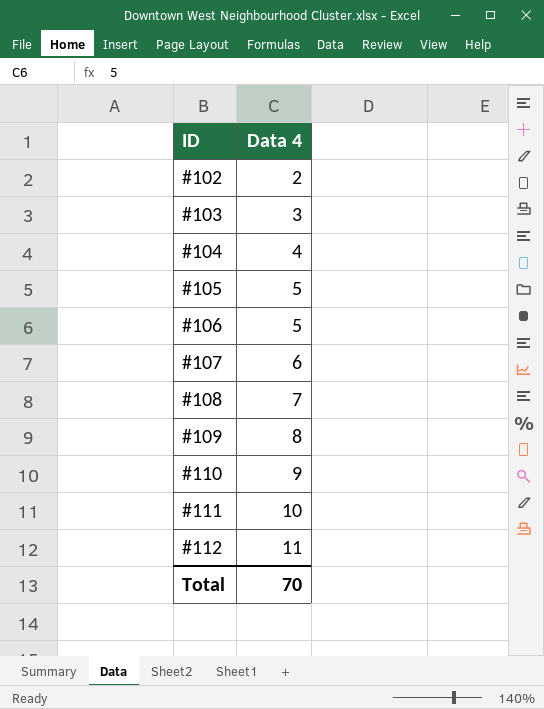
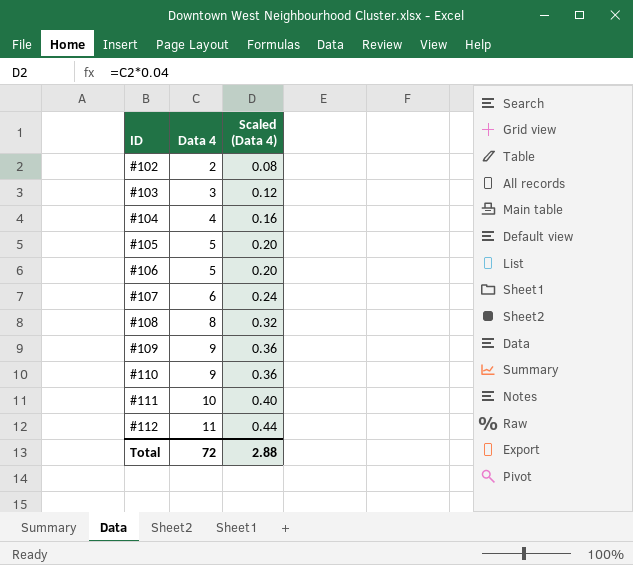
column Scaled (Data 4) | formula: none -> [Data 4] * 0.04
#108 | Data 4: 7 -> 8
#109 | Data 4: 8 -> 9
Total | Data 4: 70 -> 72

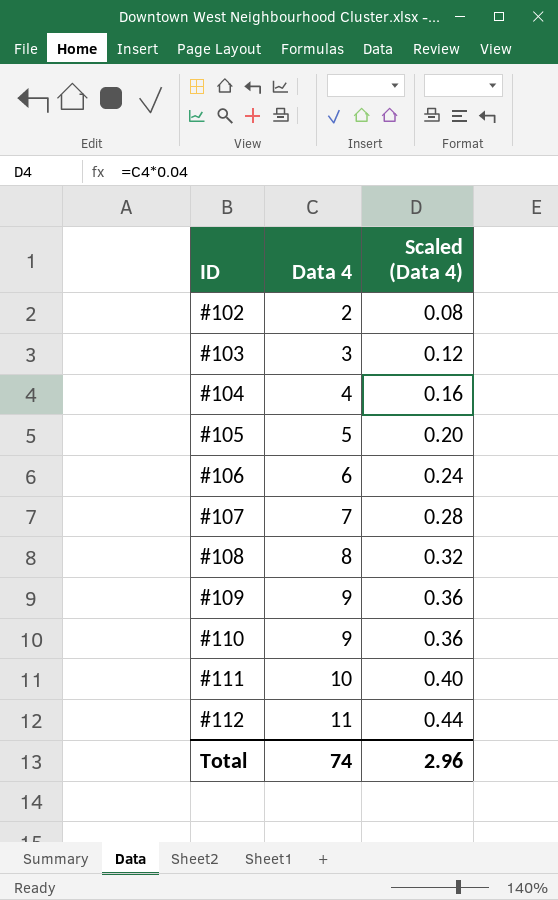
#106 | Data 4: 5 -> 6
#106 | Scaled (Data 4): 0.20 -> 0.24
#107 | Data 4: 6 -> 7
#107 | Scaled (Data 4): 0.24 -> 0.28
Total | Data 4: 72 -> 74
Total | Scaled (Data 4): 2.88 -> 2.96

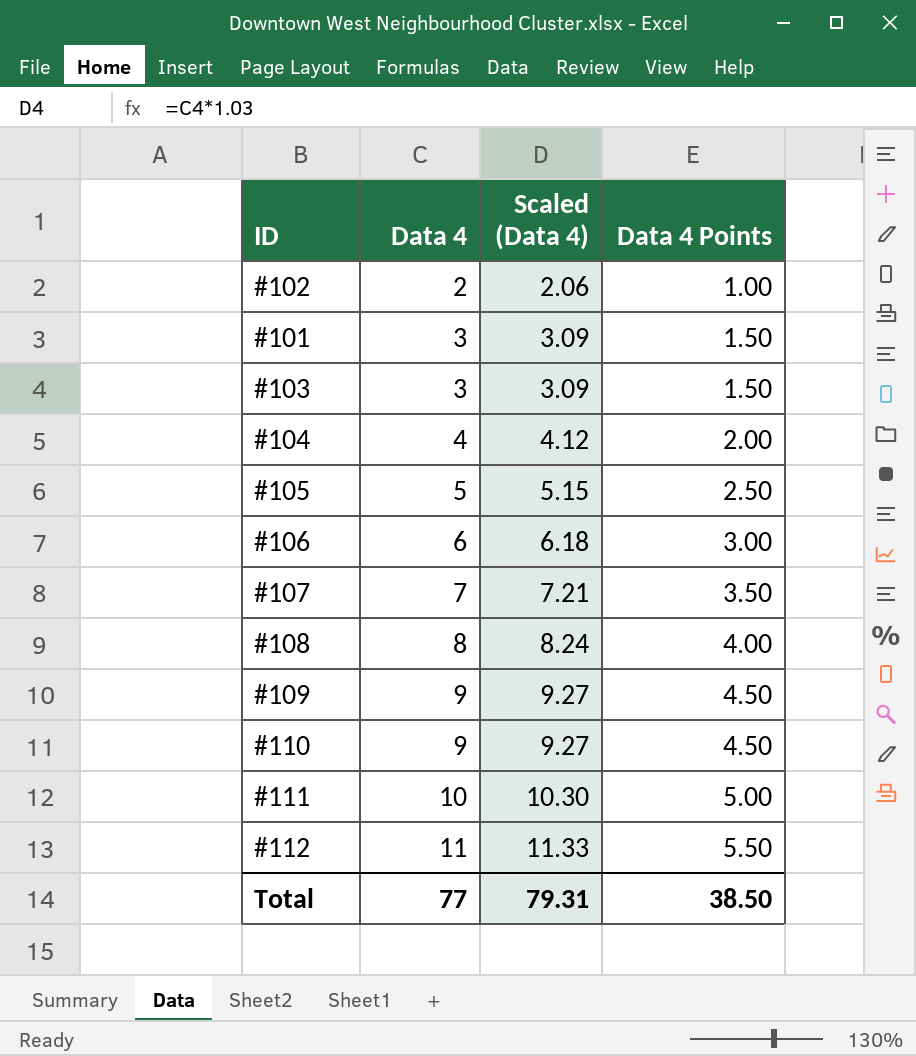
column Scaled (Data 4) | formula: [Data 4] * 0.04 -> [Data 4] * 1.03
column Data 4 Points | formula: none -> [Data 4] * 0.5
row #101: none -> 3 | 3.09 | 1.50
Total | Data 4: 74 -> 77
Total | Scaled (Data 4): 2.96 -> 79.31

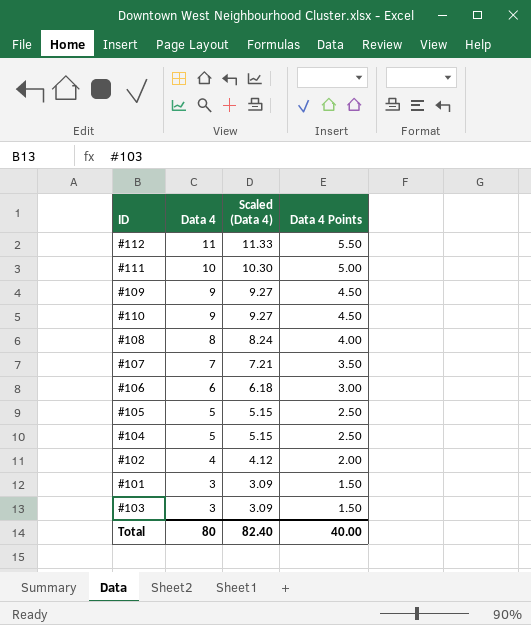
row order: Data 4 ascending -> Data 4 descending
#104 | Data 4: 4 -> 5
#104 | Scaled (Data 4): 4.12 -> 5.15
#104 | Data 4 Points: 2.00 -> 2.50
#102 | Data 4: 2 -> 4
#102 | Scaled (Data 4): 2.06 -> 4.12
#102 | Data 4 Points: 1.00 -> 2.00
Total | Data 4: 77 -> 80
Total | Scaled (Data 4): 79.31 -> 82.40
Total | Data 4 Points: 38.50 -> 40.00

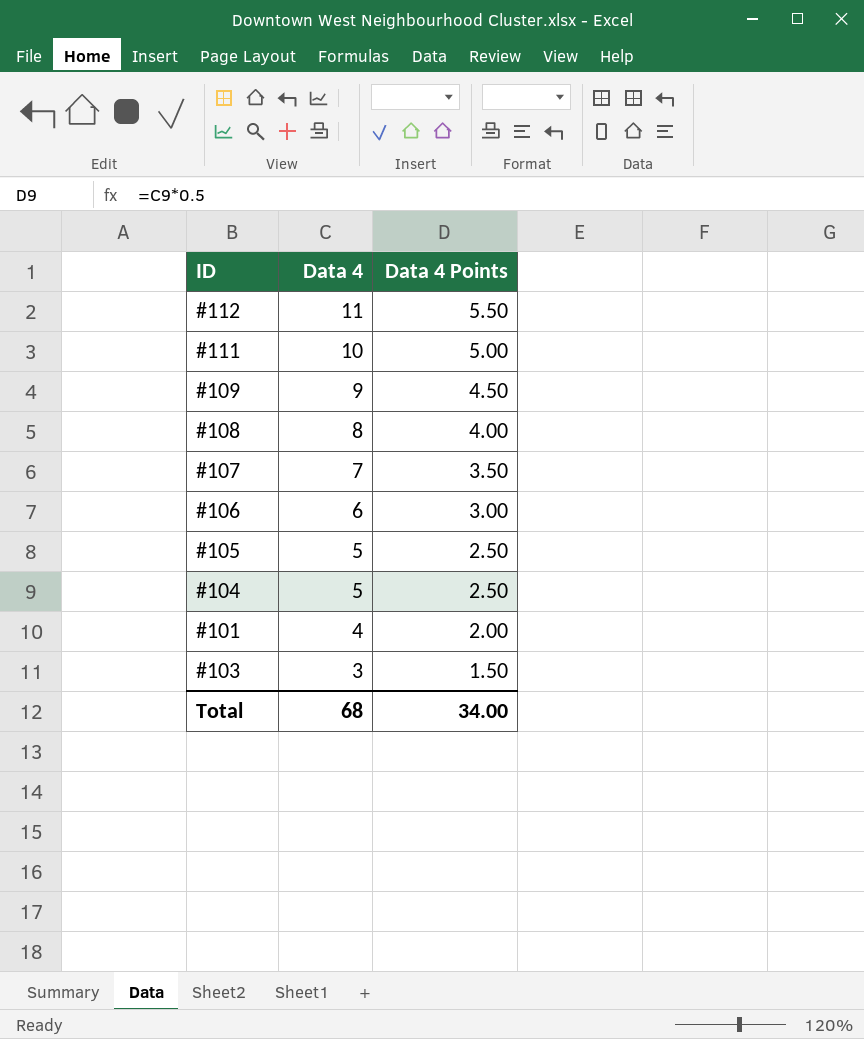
column Scaled (Data 4) | formula: [Data 4] * 1.03 -> none
row #110: 9 | 9.27 | 4.50 -> none
row #102: 4 | 4.12 | 2.00 -> none
#101 | Data 4: 3 -> 4
#101 | Data 4 Points: 1.50 -> 2.00
Total | Data 4: 80 -> 68
Total | Data 4 Points: 40.00 -> 34.00

